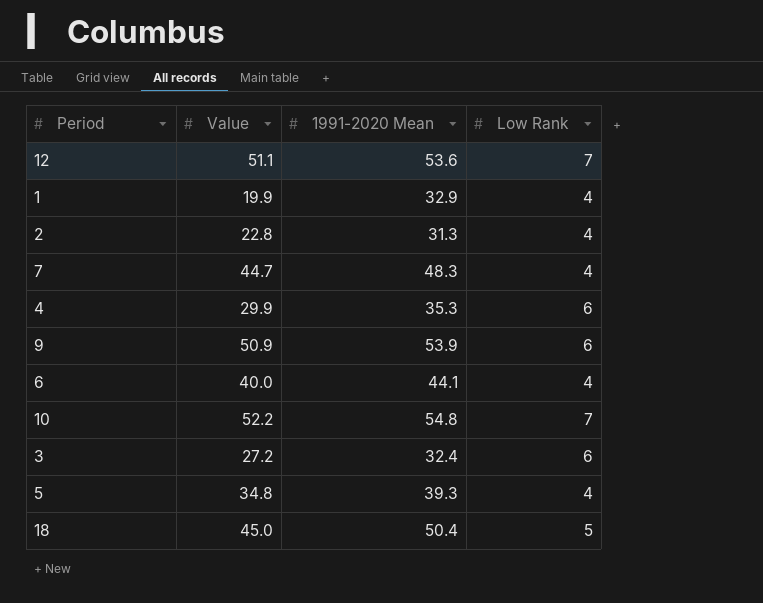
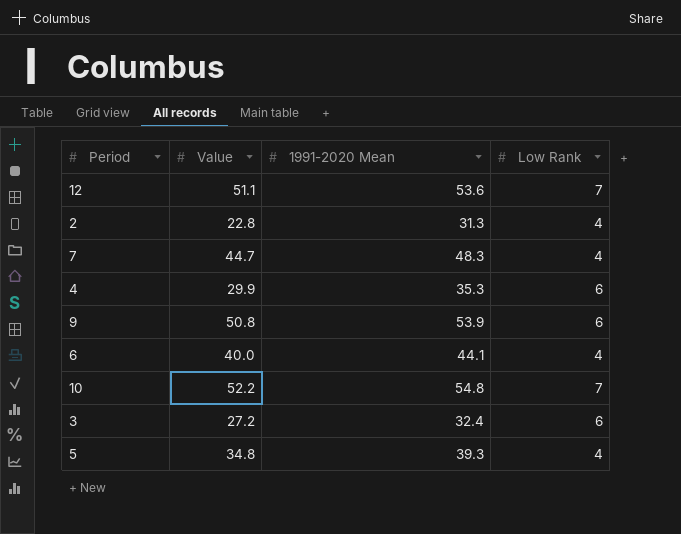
row 1: 19.9 | 32.9 | 4 -> none
row 18: 45.0 | 50.4 | 5 -> none
9 | Value: 50.9 -> 50.8

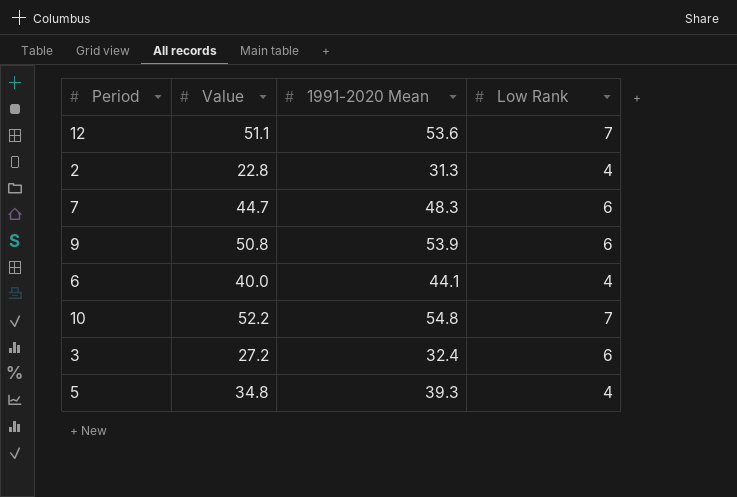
row 4: 29.9 | 35.3 | 6 -> none
7 | Low Rank: 4 -> 6

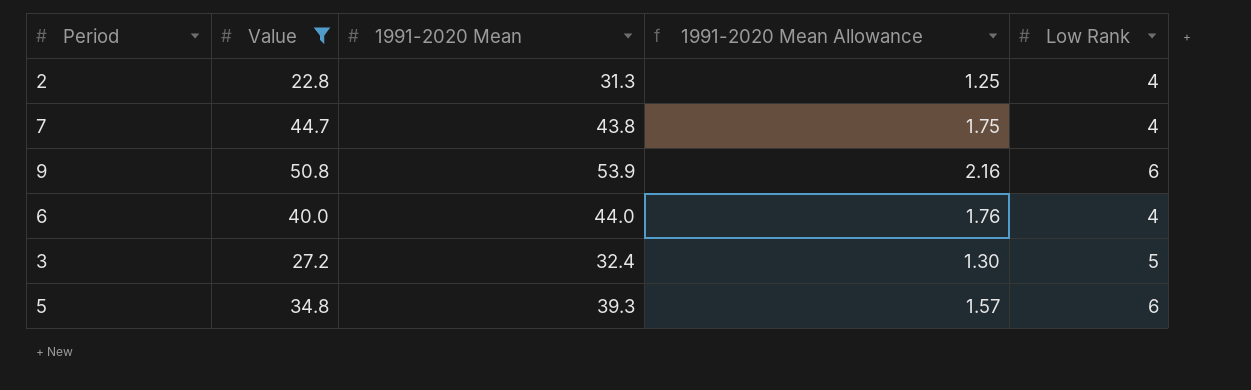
filter: none -> Value <= 50.8
column 1991-2020 Mean Allowance | formula: none -> [1991-2020 Mean] * 0.04
7 | 1991-2020 Mean: 48.3 -> 43.8
7 | Low Rank: 6 -> 4
6 | 1991-2020 Mean: 44.1 -> 44.0
3 | Low Rank: 6 -> 5
5 | Low Rank: 4 -> 6

